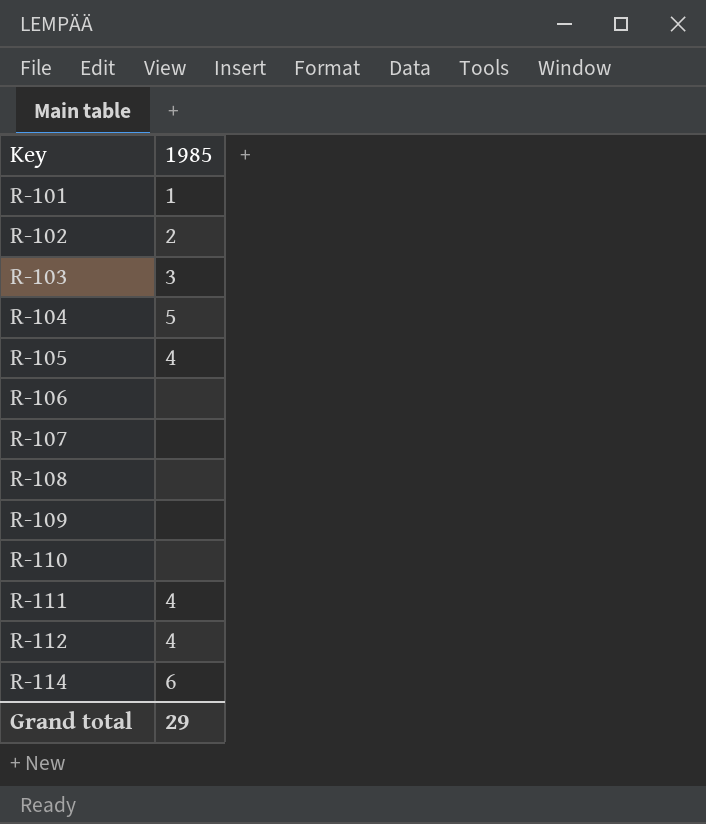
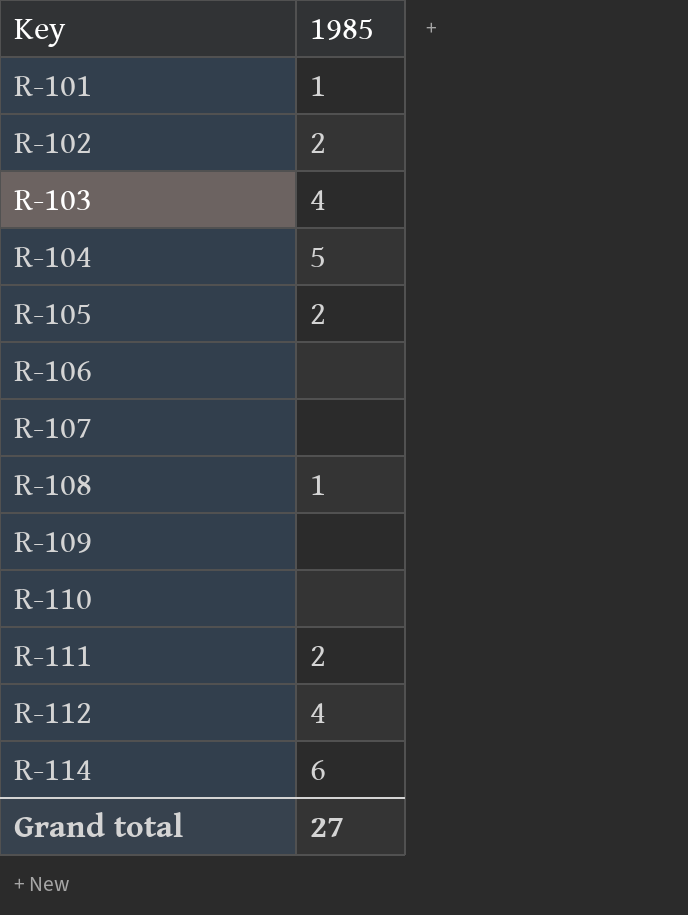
R-103 | 1985: 3 -> 4
R-105 | 1985: 4 -> 2
R-108 | 1985: none -> 1
R-111 | 1985: 4 -> 2
Grand total | 1985: 29 -> 27

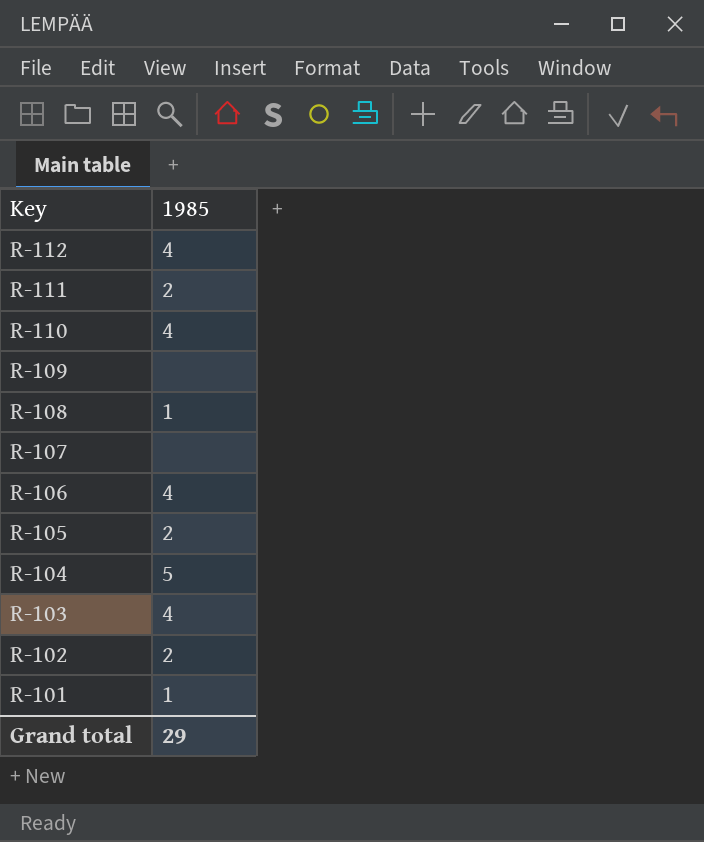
row order: Key ascending -> Key descending
row R-114: 6 -> none
R-110 | 1985: none -> 4
R-106 | 1985: none -> 4
Grand total | 1985: 27 -> 29

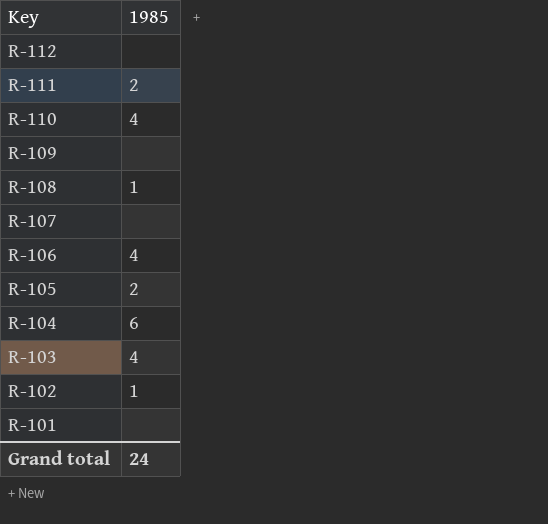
R-112 | 1985: 4 -> none
R-104 | 1985: 5 -> 6
R-102 | 1985: 2 -> 1
R-101 | 1985: 1 -> none
Grand total | 1985: 29 -> 24

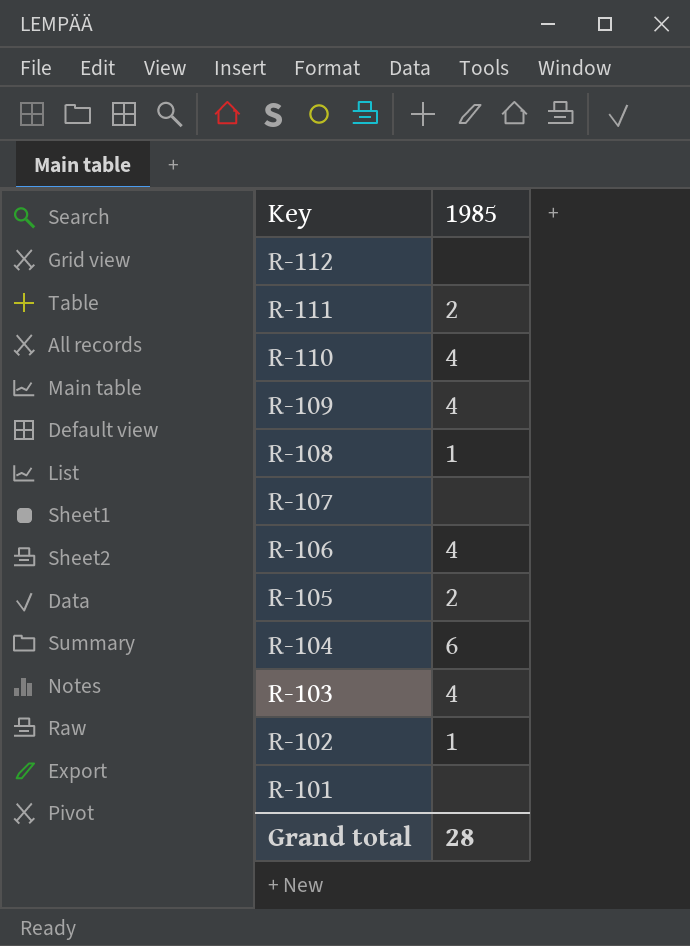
R-109 | 1985: none -> 4
Grand total | 1985: 24 -> 28

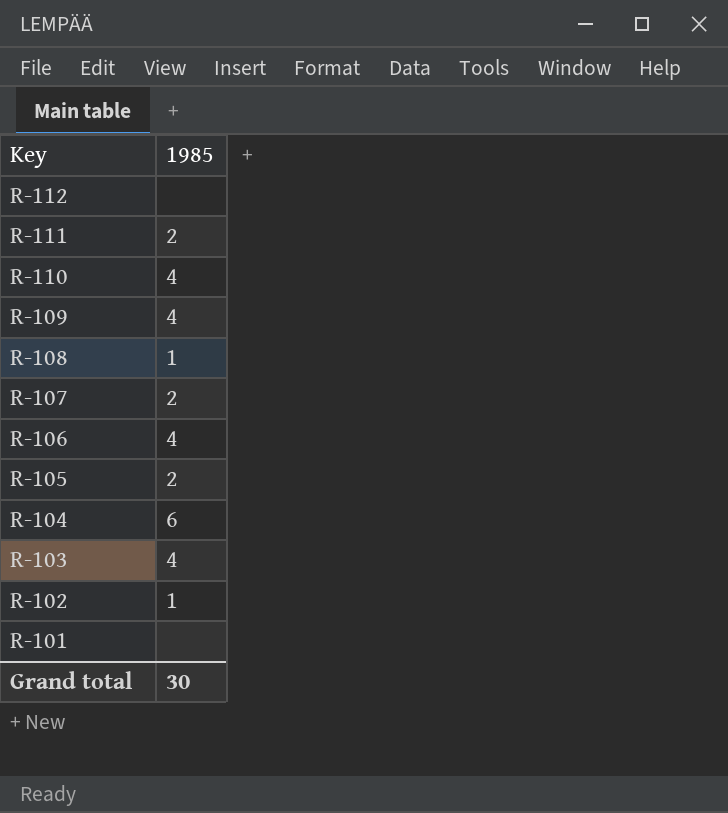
R-107 | 1985: none -> 2
Grand total | 1985: 28 -> 30

